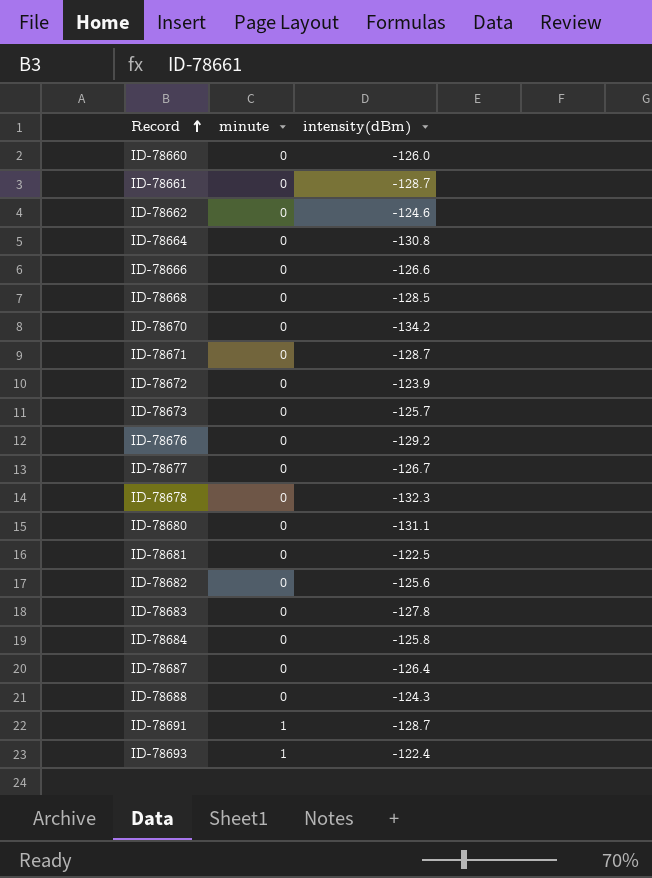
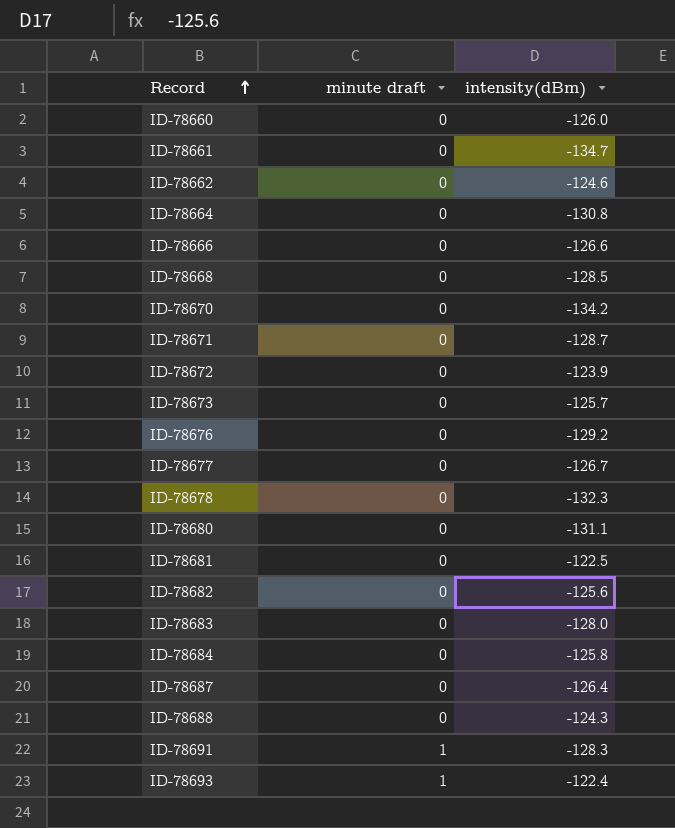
column name: minute -> minute draft
ID-78661 | intensity(dBm): -128.7 -> -134.7
ID-78683 | intensity(dBm): -127.8 -> -128.0
ID-78691 | intensity(dBm): -128.7 -> -128.3

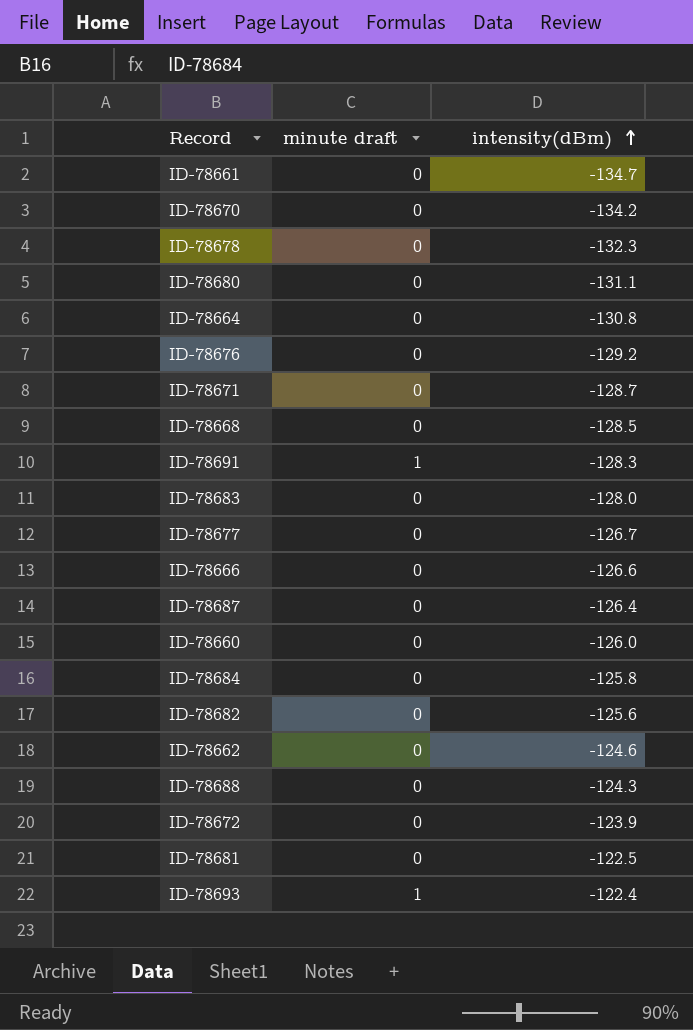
row order: Record ascending -> intensity(dBm) ascending
row ID-78673: 0 | -125.7 -> none

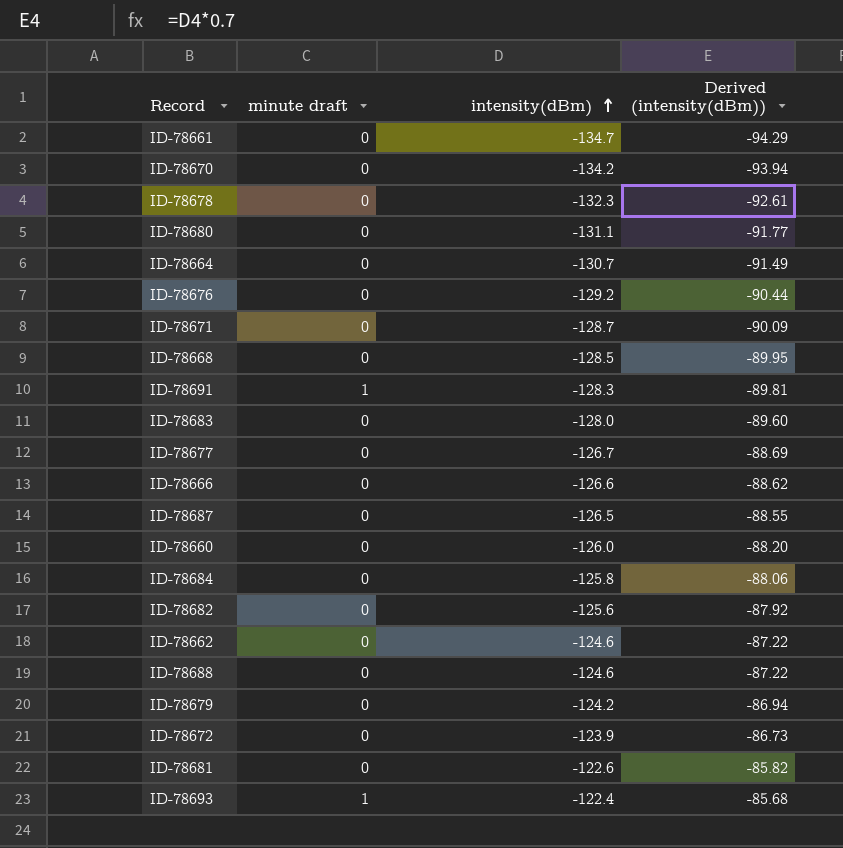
column Derived (intensity(dBm)) | formula: none -> [intensity(dBm)] * 0.7
ID-78664 | intensity(dBm): -130.8 -> -130.7
ID-78687 | intensity(dBm): -126.4 -> -126.5
ID-78688 | intensity(dBm): -124.3 -> -124.6
row ID-78679: none -> 0 | -124.2 | -86.94
ID-78681 | intensity(dBm): -122.5 -> -122.6

